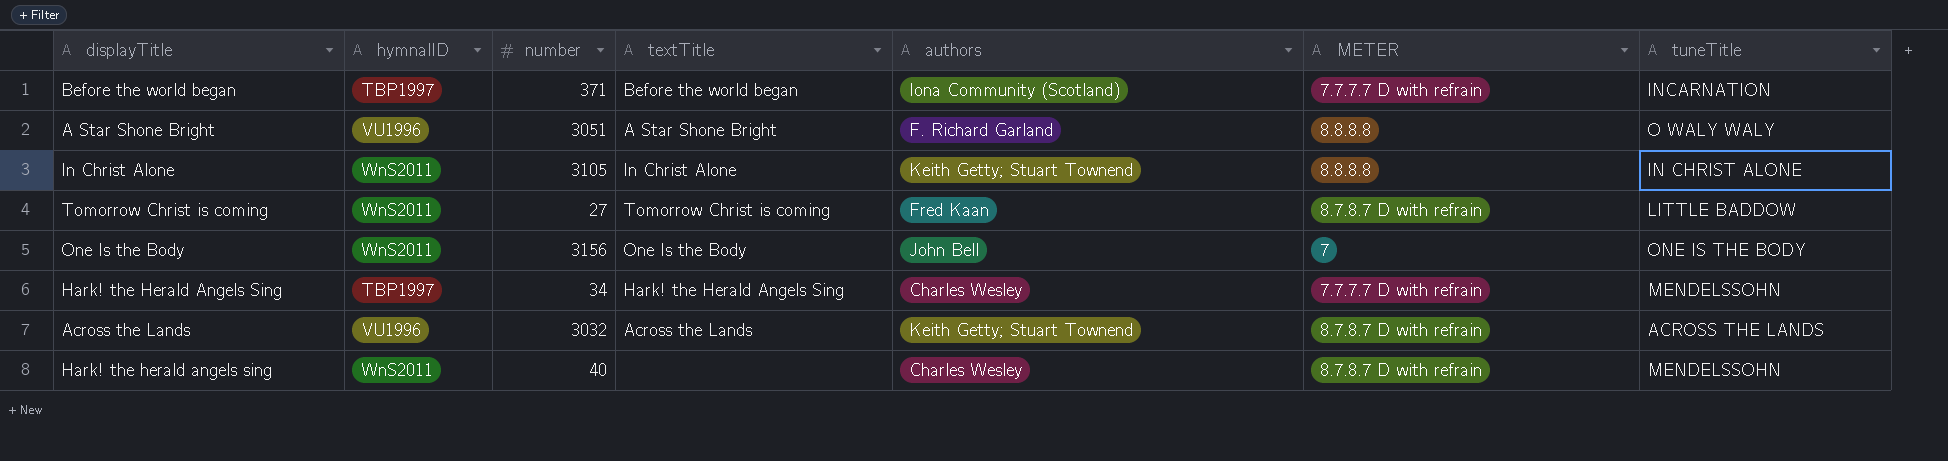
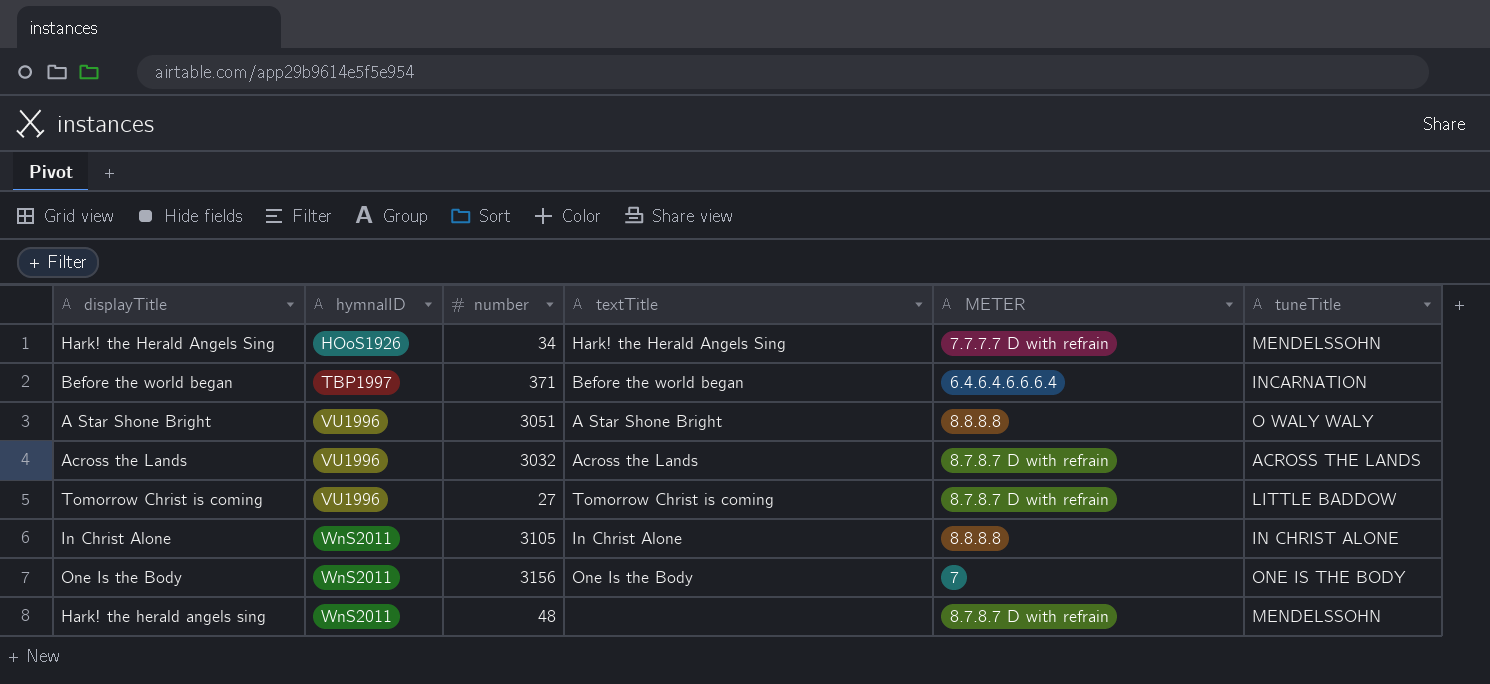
row order: none -> hymnalID ascending
column authors | position: 5 -> none
Hark! the Herald Angels Sing | hymnalID: TBP1997 -> HOoS1926
Before the world began | METER: 7.7.7.7 D with refrain -> 6.4.6.4.6.6.6.4
Tomorrow Christ is coming | hymnalID: WnS2011 -> VU1996
Hark! the herald angels sing | number: 40 -> 48

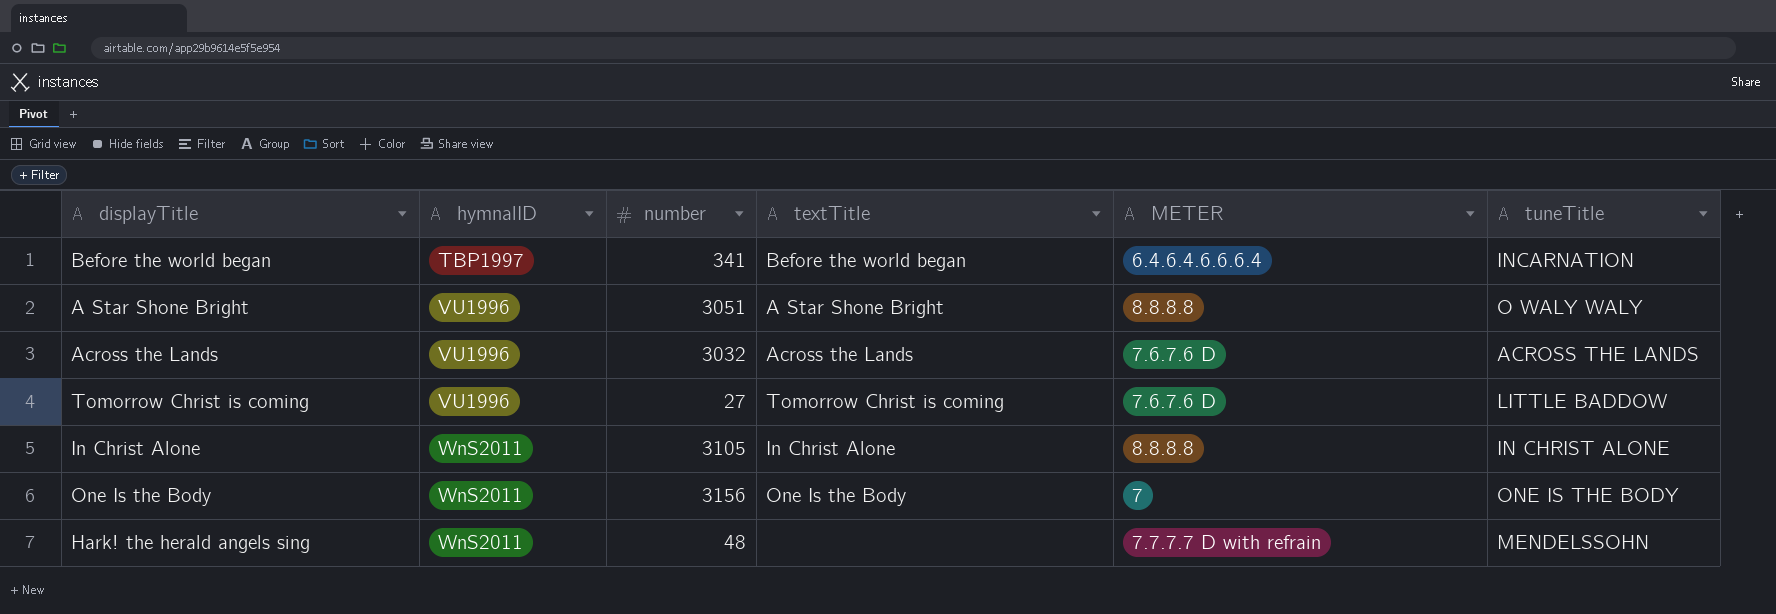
row Hark! the Herald Angels Sing: HOoS1926 | 34 | Hark! the Herald Angels Sing | 7.7.7.7 D with refrain | MENDELSSOHN -> none
Before the world began | number: 371 -> 341
Across the Lands | METER: 8.7.8.7 D with refrain -> 7.6.7.6 D
Tomorrow Christ is coming | METER: 8.7.8.7 D with refrain -> 7.6.7.6 D
Hark! the herald angels sing | METER: 8.7.8.7 D with refrain -> 7.7.7.7 D with refrain

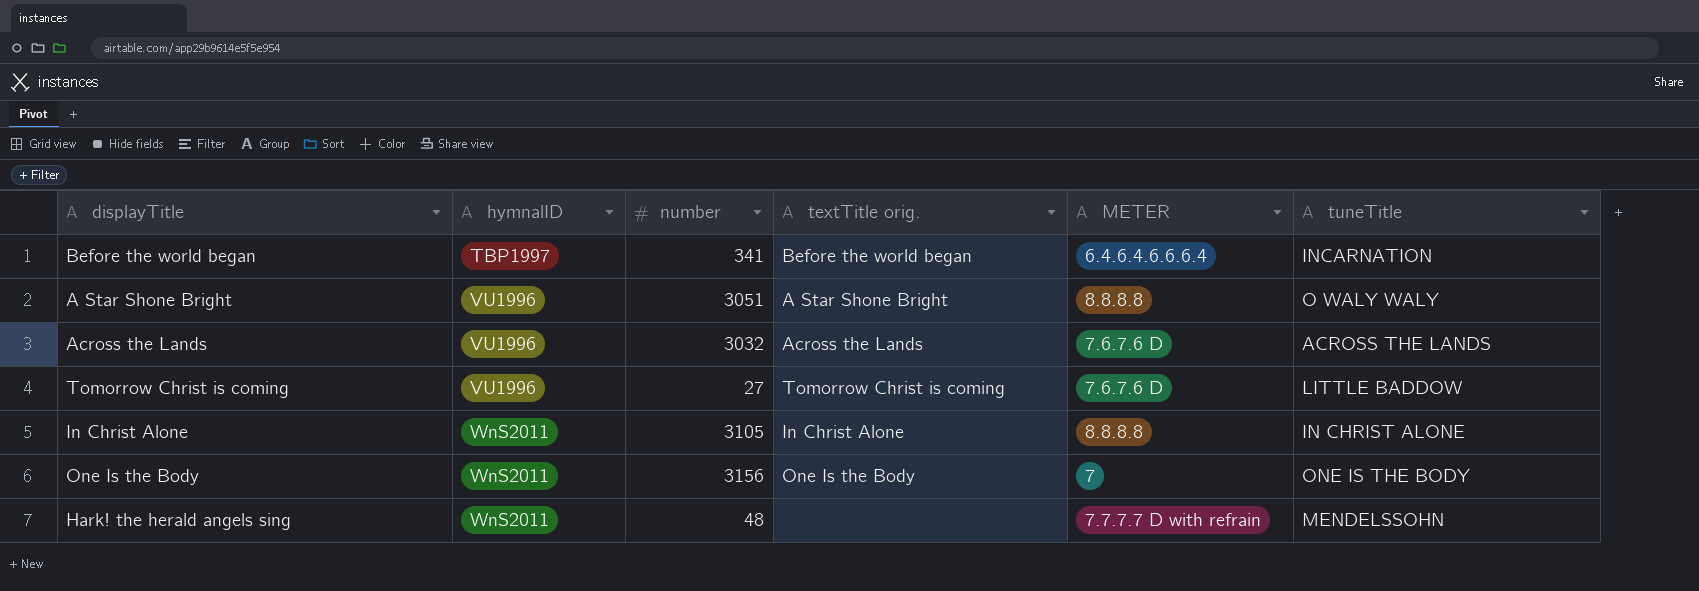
column name: textTitle -> textTitle orig.

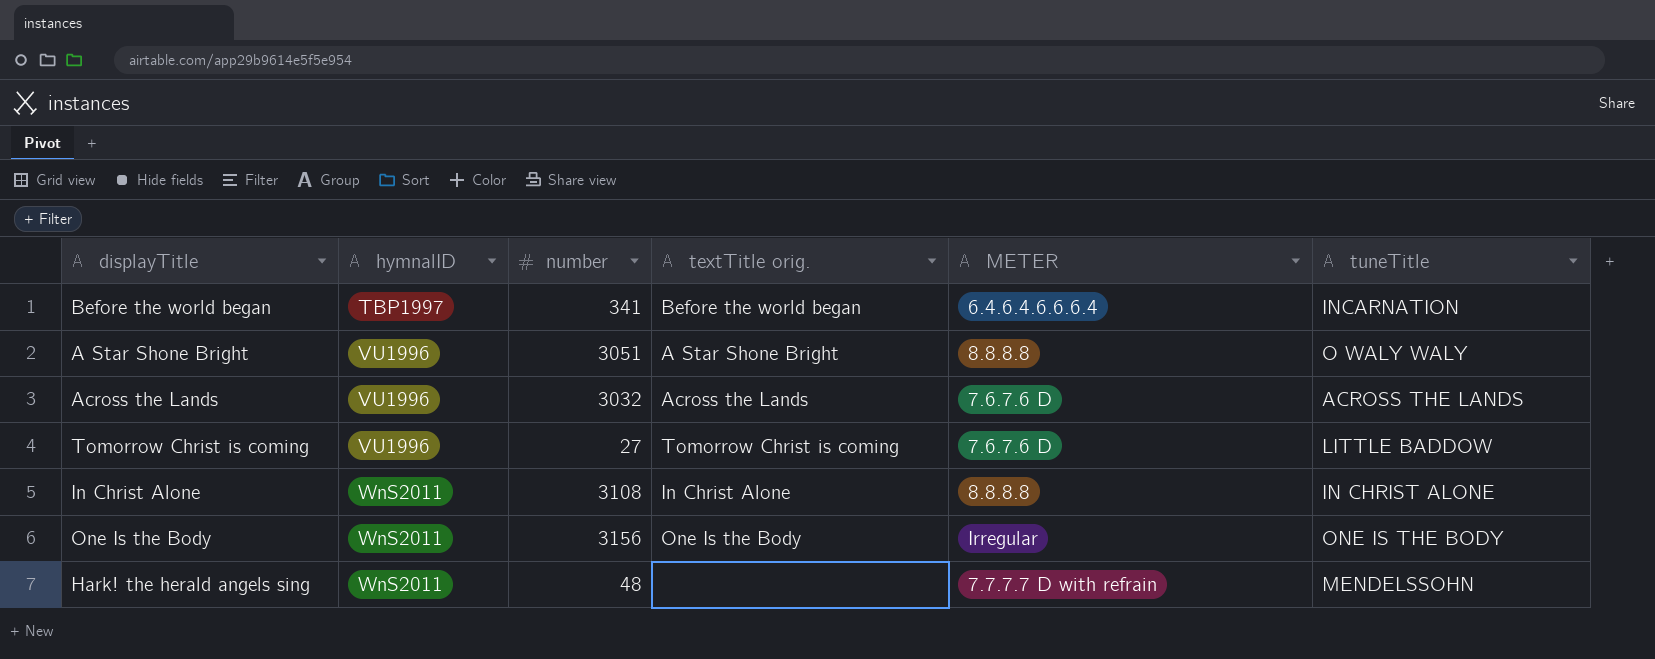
In Christ Alone | number: 3105 -> 3108
One Is the Body | METER: 7 -> Irregular

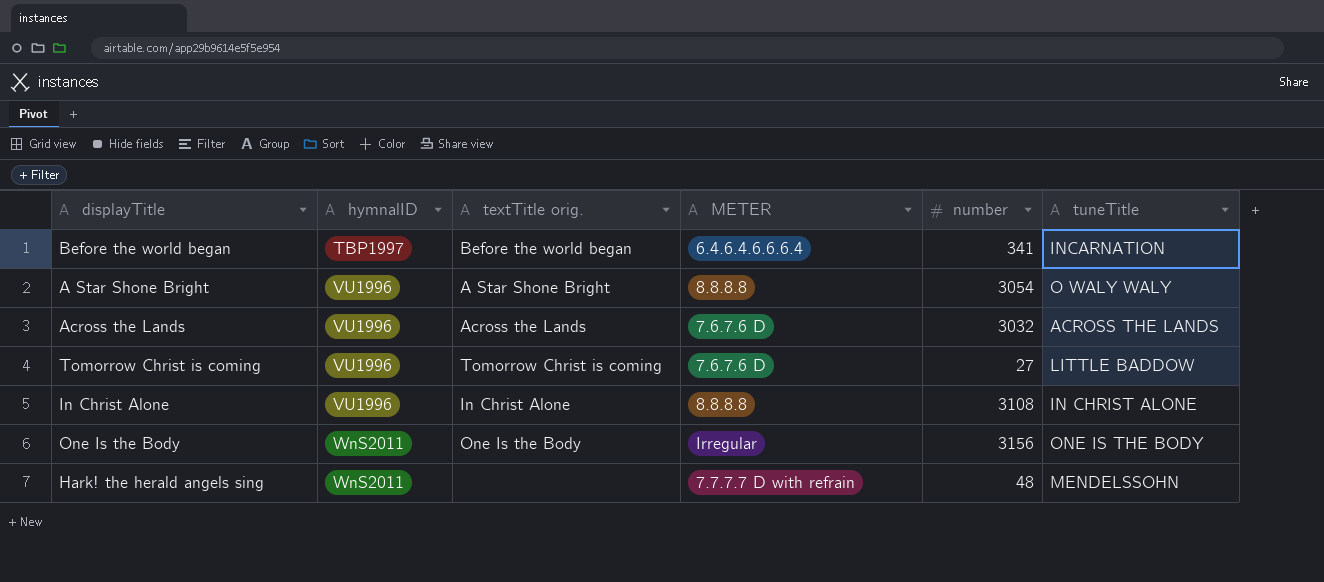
column number | position: 3 -> 5
A Star Shone Bright | number: 3051 -> 3054
In Christ Alone | hymnalID: WnS2011 -> VU1996

